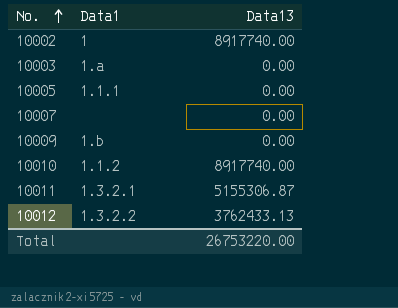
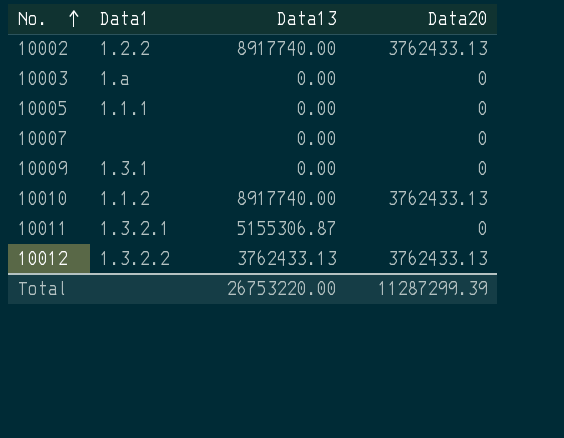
column Data20 | position: none -> 4
10002 | Data1: 1 -> 1.2.2
10009 | Data1: 1.b -> 1.3.1

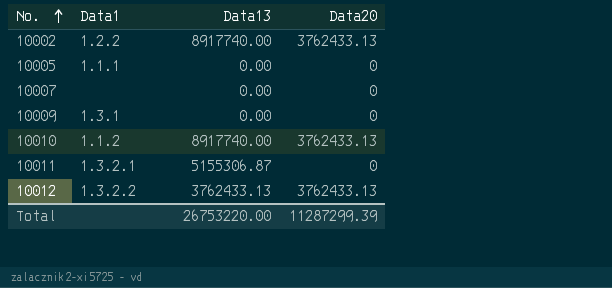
row 10003: 1.a | 0.00 | 0 -> none

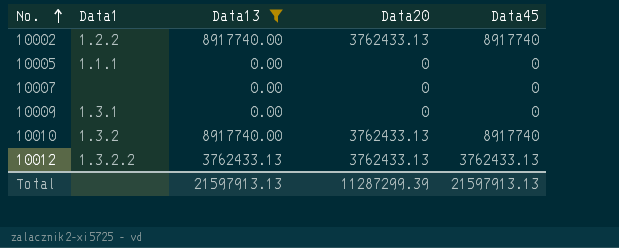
filter: none -> Data13 != 5155306.87
column Data45 | position: none -> 5
10010 | Data1: 1.1.2 -> 1.3.2
Total | Data13: 26753220.00 -> 21597913.13

